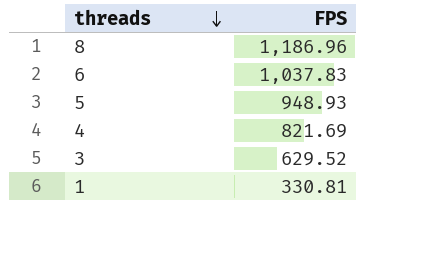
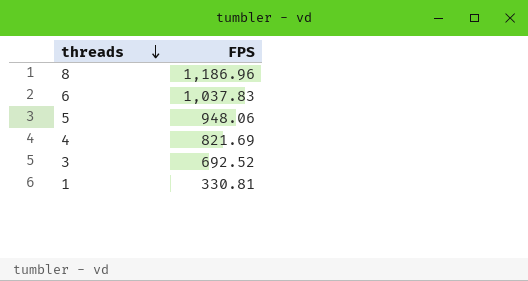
5 | FPS: 948.93 -> 948.06
3 | FPS: 629.52 -> 692.52

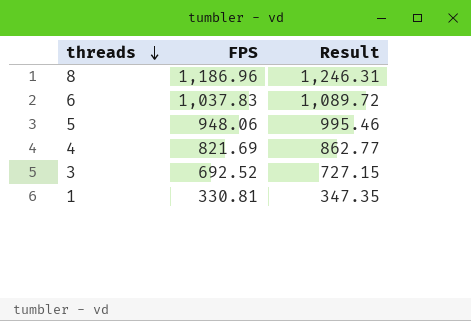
column Result | formula: none -> [FPS] * 1.05

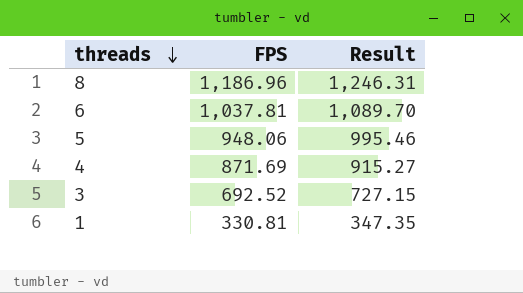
6 | FPS: 1,037.83 -> 1,037.81
6 | Result: 1,089.72 -> 1,089.70
4 | FPS: 821.69 -> 871.69
4 | Result: 862.77 -> 915.27

